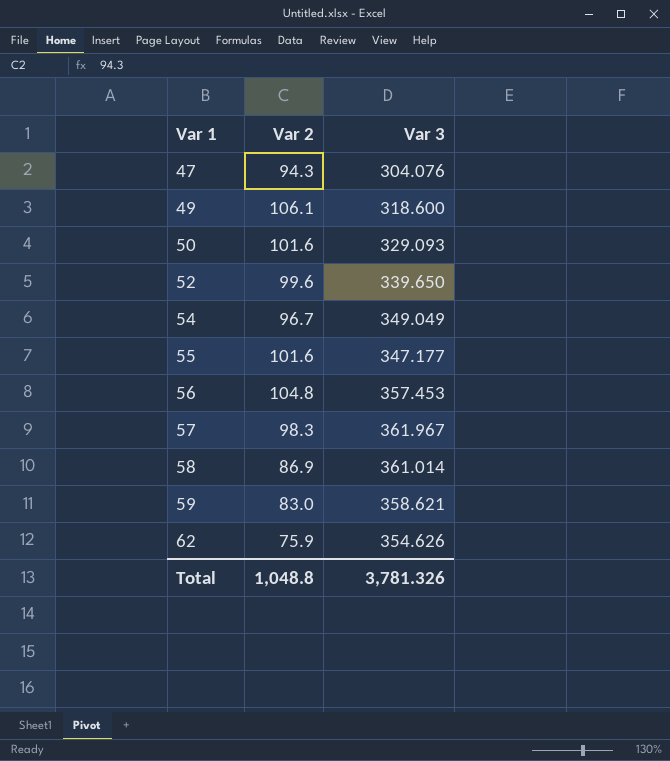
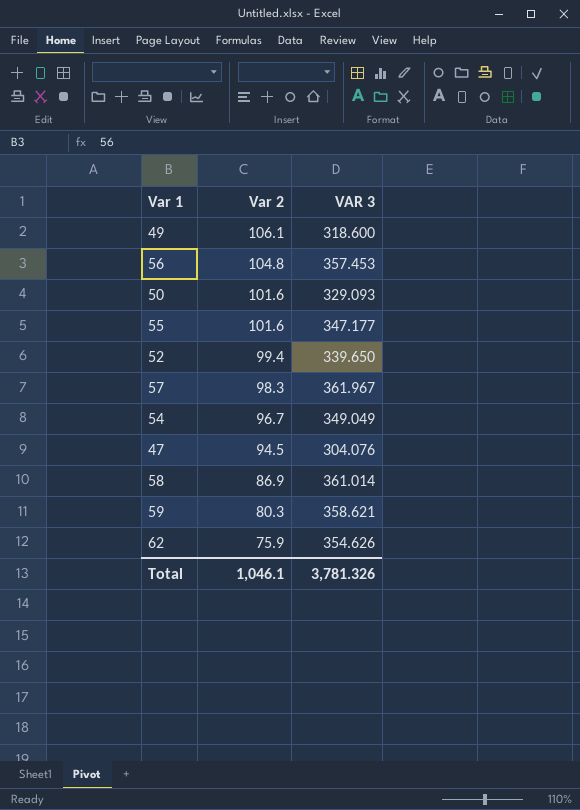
row order: Var 1 ascending -> Var 2 descending
column name: Var 3 -> VAR 3
52 | Var 2: 99.6 -> 99.4
47 | Var 2: 94.3 -> 94.5
59 | Var 2: 83.0 -> 80.3
Total | Var 2: 1,048.8 -> 1,046.1

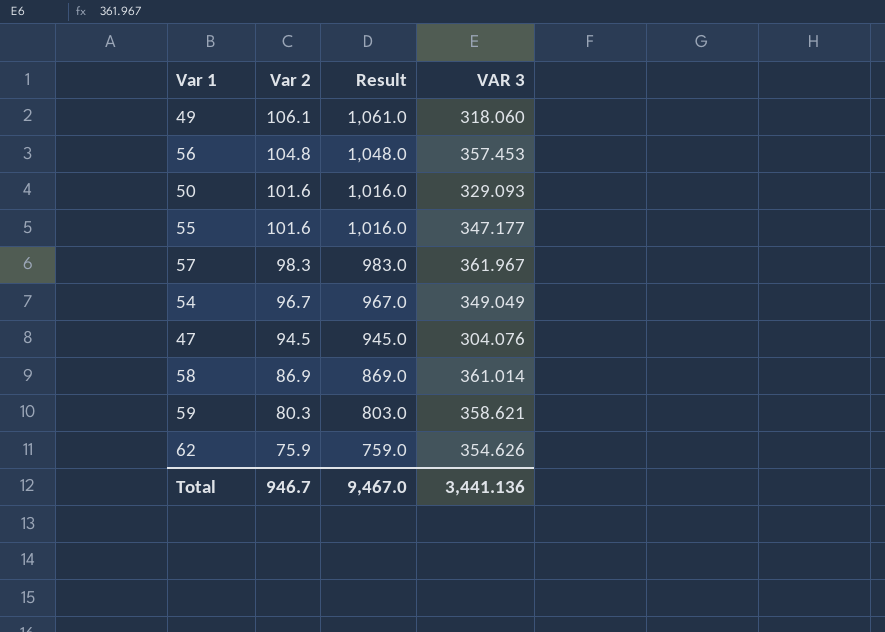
column Result | formula: none -> [Var 2] * 10
row 52: 99.4 | 339.650 -> none
49 | VAR 3: 318.600 -> 318.060
Total | Var 2: 1,046.1 -> 946.7
Total | VAR 3: 3,781.326 -> 3,441.136

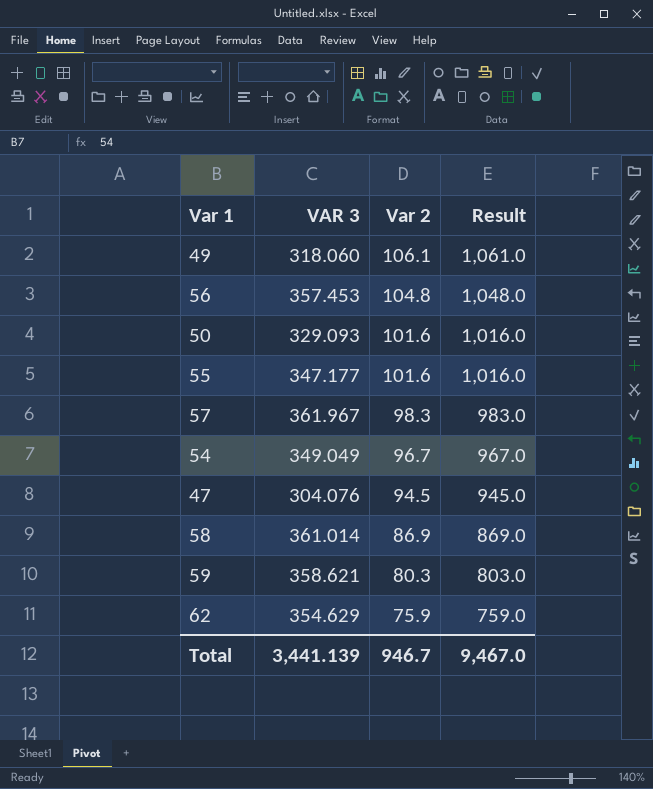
column VAR 3 | position: 4 -> 2
62 | VAR 3: 354.626 -> 354.629
Total | VAR 3: 3,441.136 -> 3,441.139

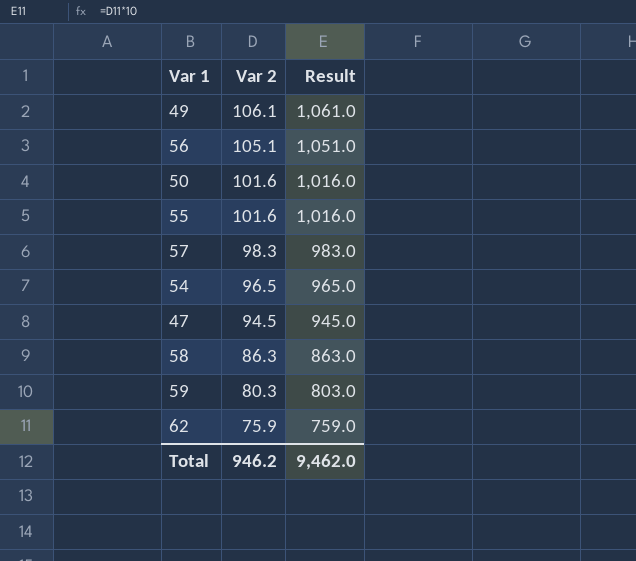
column VAR 3 | position: 2 -> none
56 | Var 2: 104.8 -> 105.1
56 | Result: 1,048.0 -> 1,051.0
54 | Var 2: 96.7 -> 96.5
54 | Result: 967.0 -> 965.0
58 | Var 2: 86.9 -> 86.3
58 | Result: 869.0 -> 863.0
Total | Var 2: 946.7 -> 946.2
Total | Result: 9,467.0 -> 9,462.0

